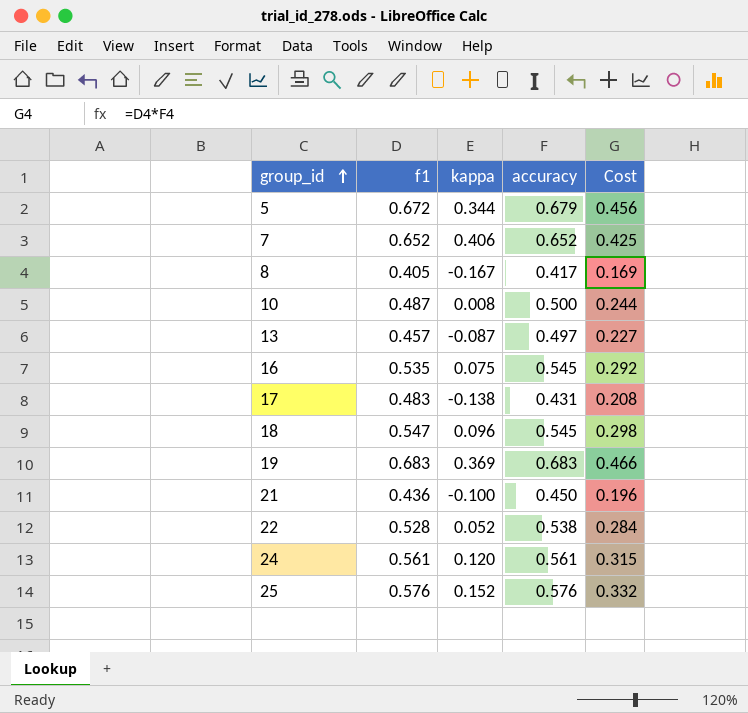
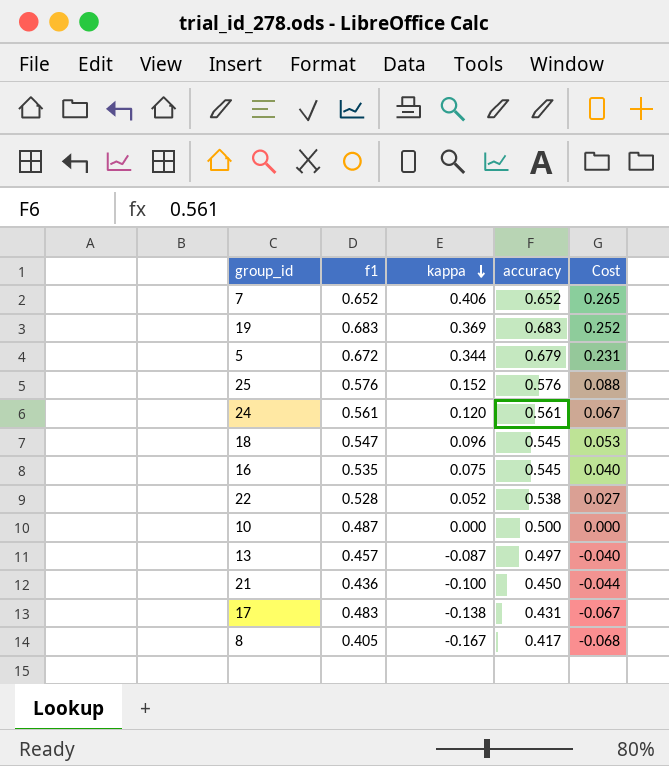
row order: group_id ascending -> kappa descending
column Cost | formula: [f1] * [accuracy] -> [f1] * [kappa]
10 | kappa: 0.008 -> 0.000

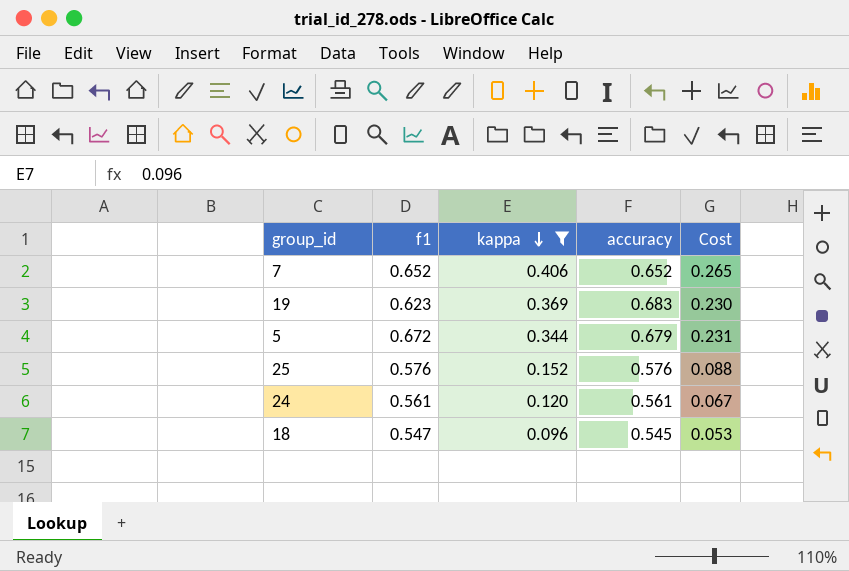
filter: none -> kappa >= 0.096
19 | f1: 0.683 -> 0.623
19 | Cost: 0.252 -> 0.230

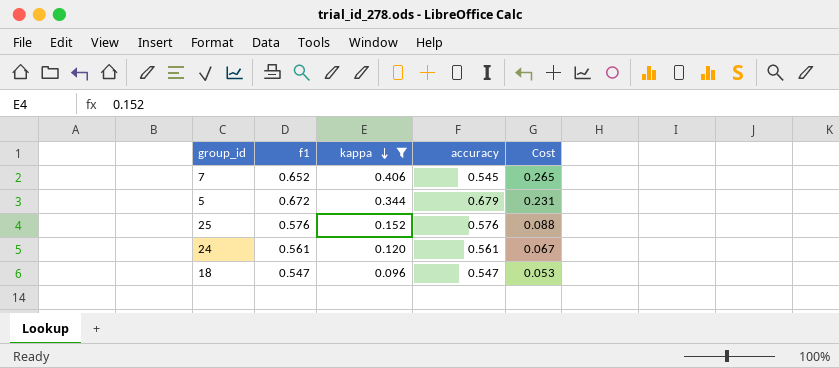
row 19: 0.623 | 0.369 | 0.683 | 0.230 -> none
7 | accuracy: 0.652 -> 0.545
18 | accuracy: 0.545 -> 0.547

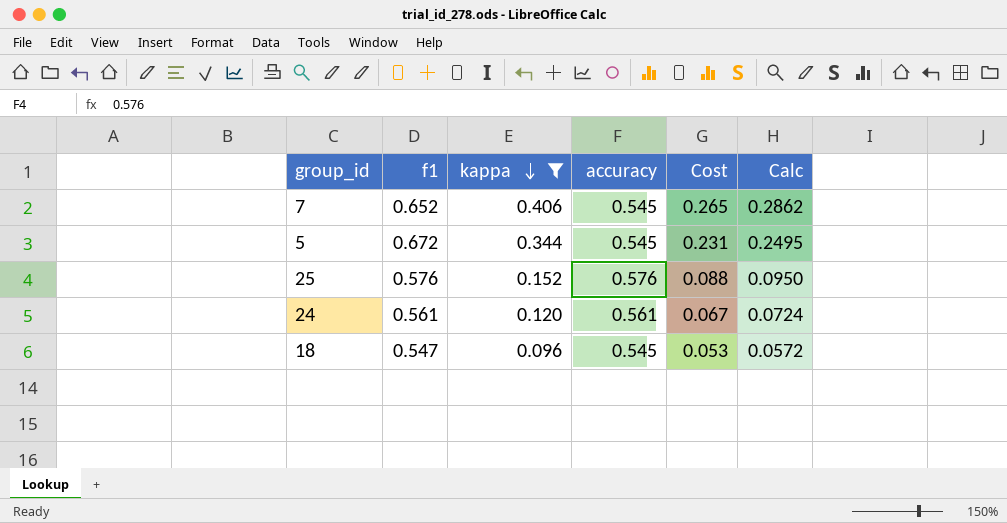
column Calc | formula: none -> [Cost] * 1.08
5 | accuracy: 0.679 -> 0.545
18 | accuracy: 0.547 -> 0.545

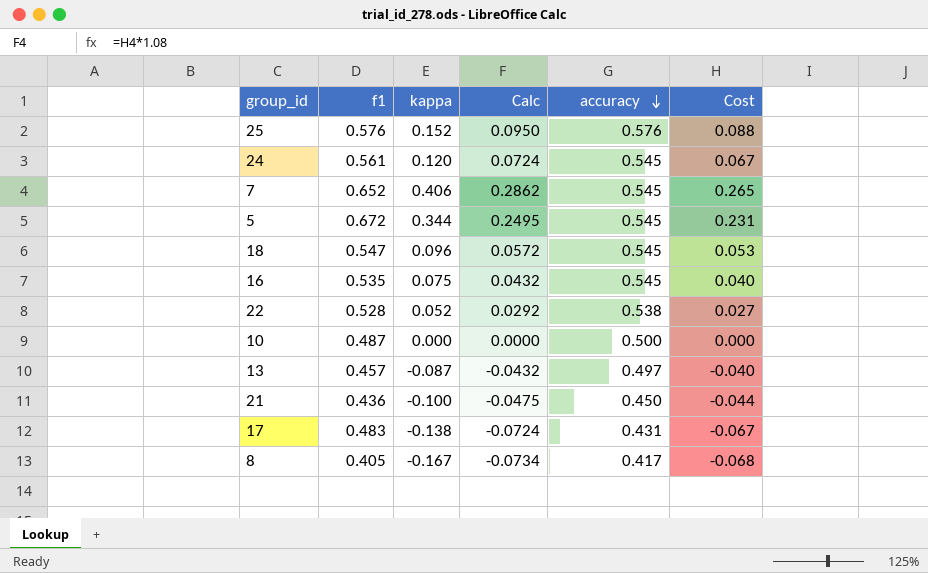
filter: kappa >= 0.096 -> none
row order: kappa descending -> accuracy descending
column Calc | position: 6 -> 4
24 | accuracy: 0.561 -> 0.545

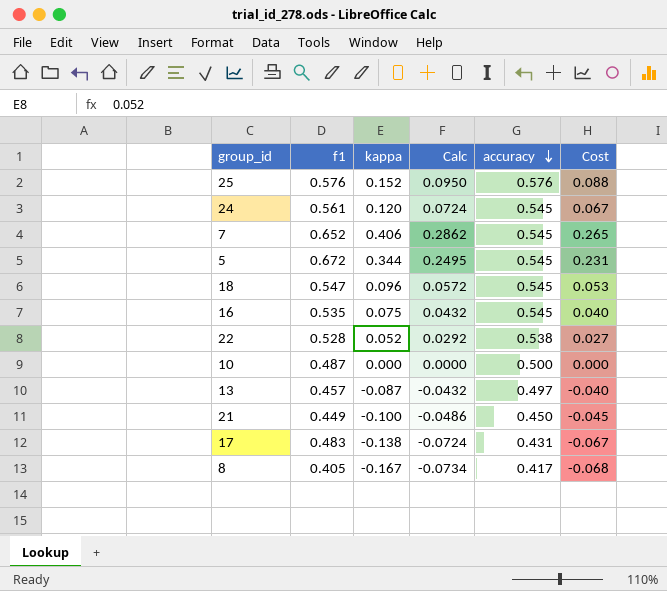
21 | f1: 0.436 -> 0.449
21 | Calc: -0.0475 -> -0.0486
21 | Cost: -0.044 -> -0.045

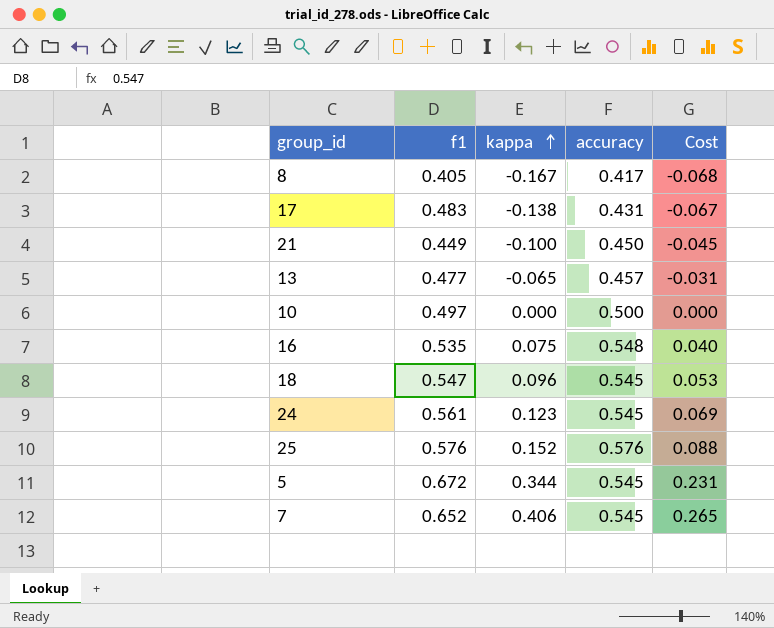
row order: accuracy descending -> kappa ascending
column Calc | formula: [Cost] * 1.08 -> none
row 22: 0.528 | 0.052 | 0.0292 | 0.538 | 0.027 -> none
13 | f1: 0.457 -> 0.477
13 | kappa: -0.087 -> -0.065
13 | accuracy: 0.497 -> 0.457
13 | Cost: -0.040 -> -0.031
10 | f1: 0.487 -> 0.497
16 | accuracy: 0.545 -> 0.548
24 | kappa: 0.120 -> 0.123
24 | Cost: 0.067 -> 0.069

